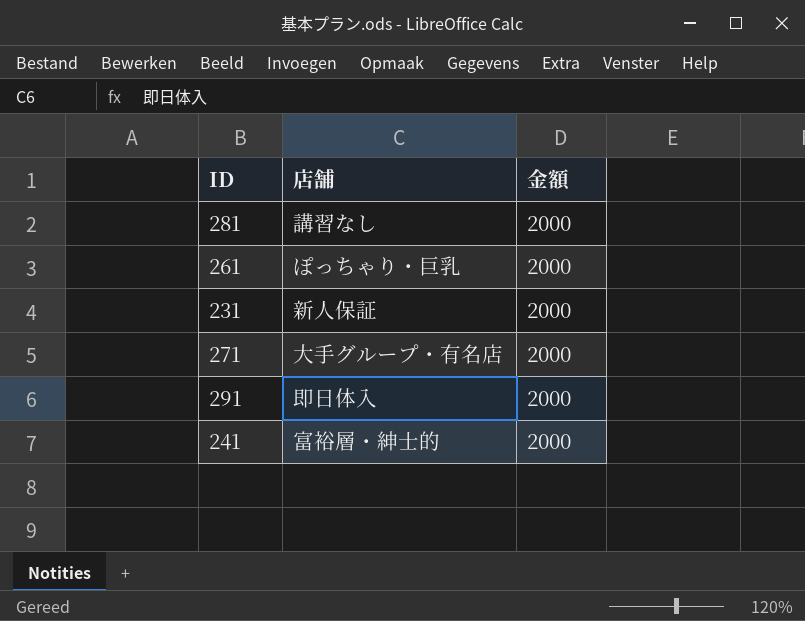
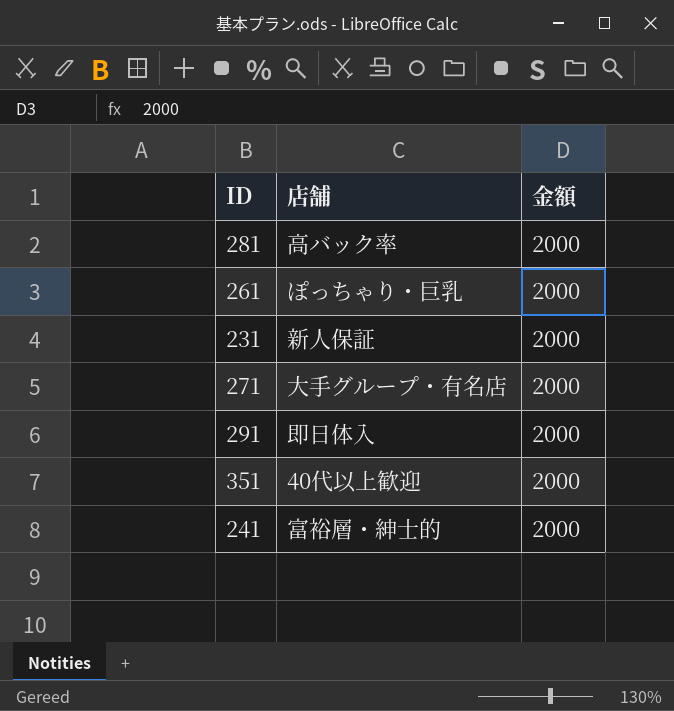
281 | 店舗: 講習なし -> 高バック率
row 351: none -> 40代以上歓迎 | 2000

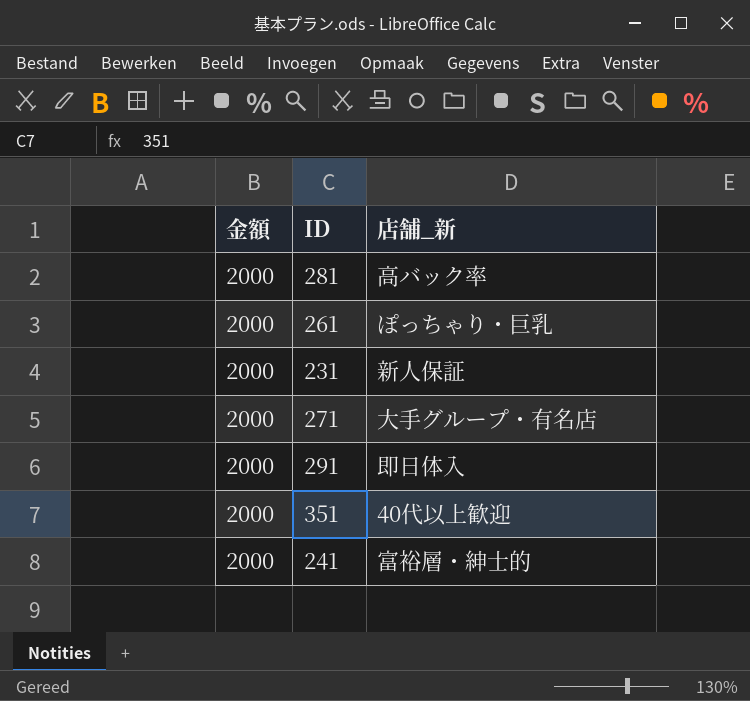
column 金額 | position: 3 -> 1
column name: 店舗 -> 店舗_新

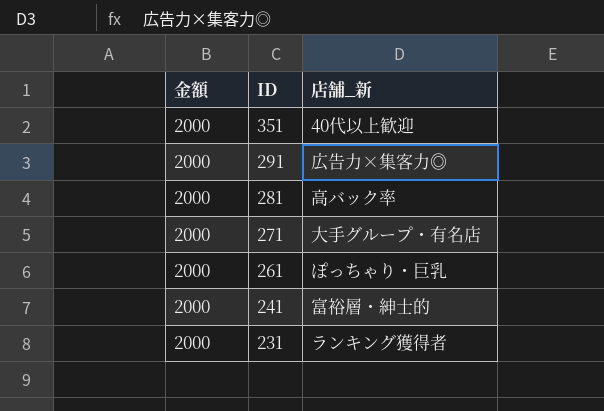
row order: none -> ID descending
291 | 店舗_新: 即日体入 -> 広告力×集客力◎
231 | 店舗_新: 新人保証 -> ランキング獲得者

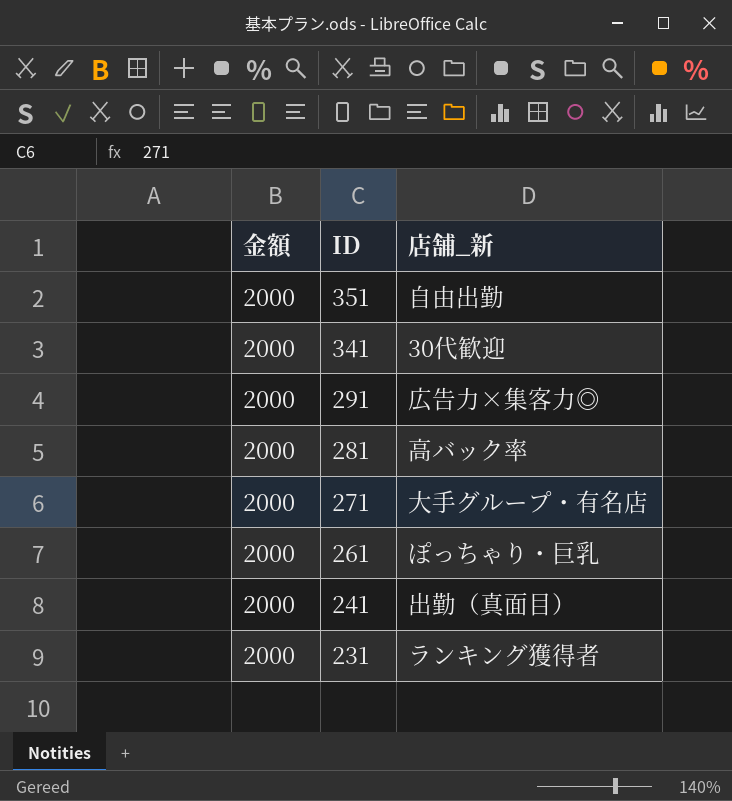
351 | 店舗_新: 40代以上歓迎 -> 自由出勤
row 341: none -> 2000 | 30代歓迎
241 | 店舗_新: 富裕層・紳士的 -> 出勤（真面目）

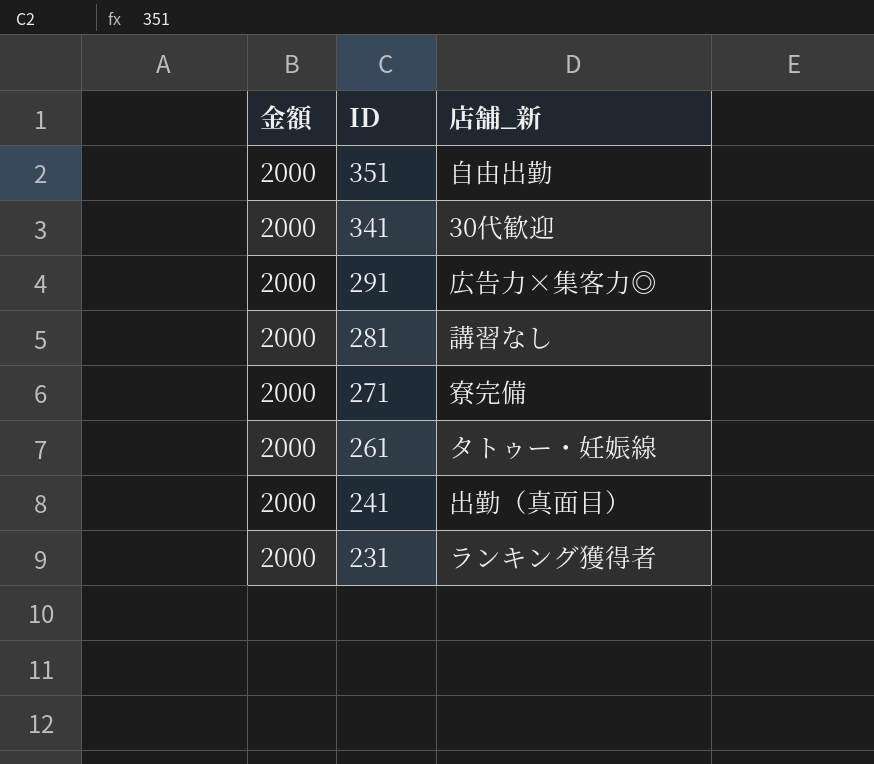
281 | 店舗_新: 高バック率 -> 講習なし
271 | 店舗_新: 大手グループ・有名店 -> 寮完備
261 | 店舗_新: ぽっちゃり・巨乳 -> タトゥー・妊娠線

